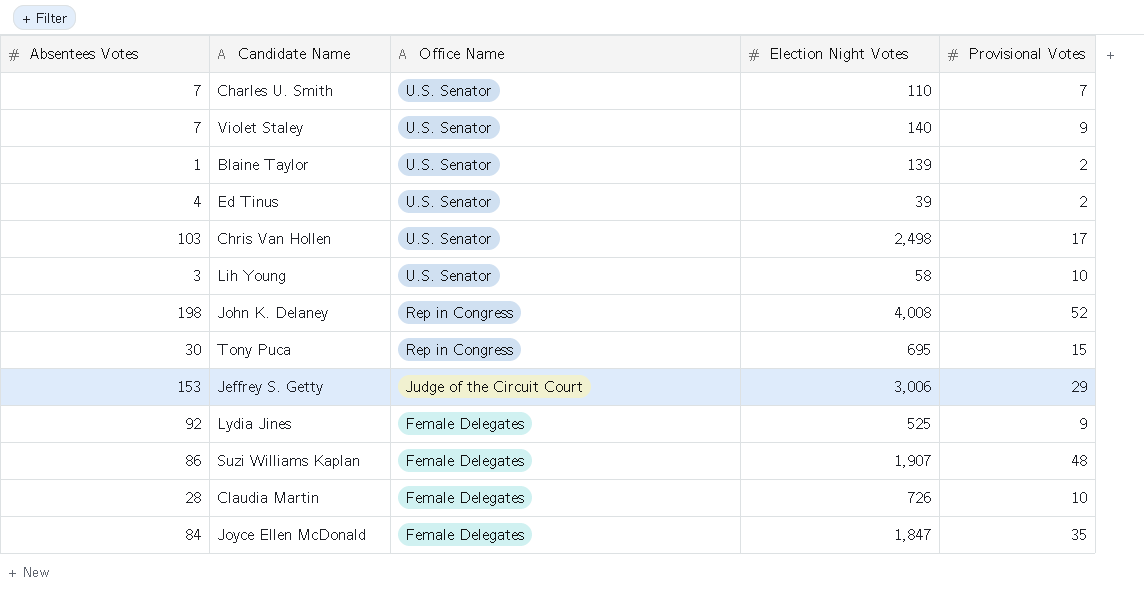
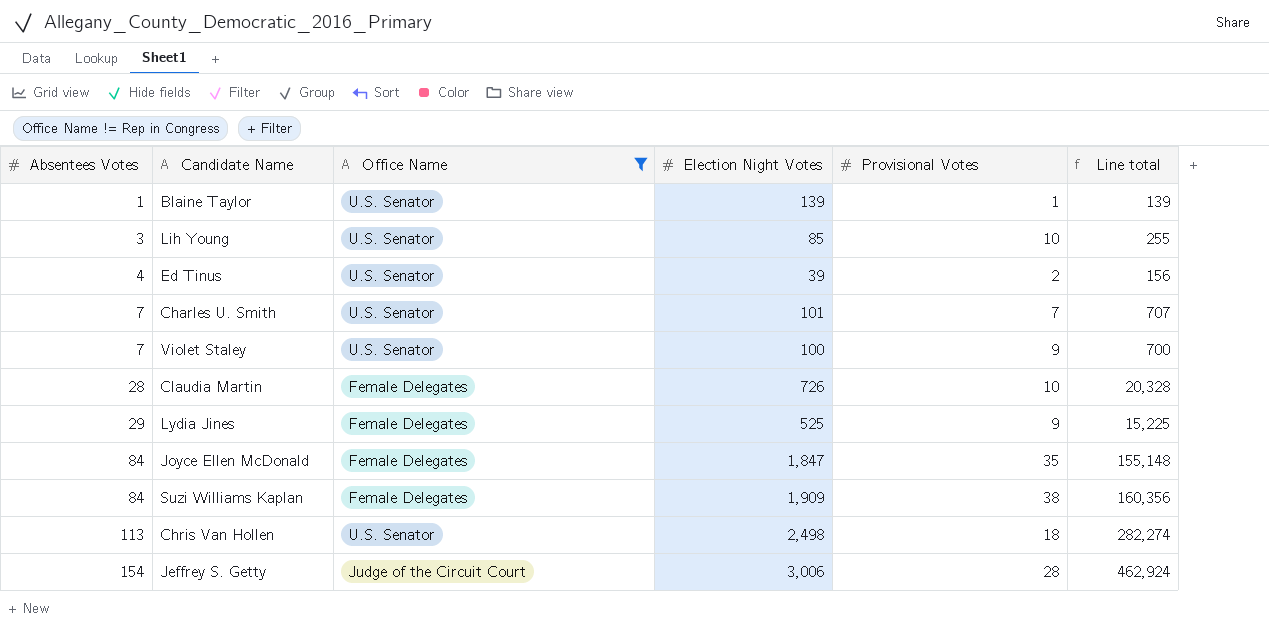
filter: none -> Office Name != Rep in Congress
row order: Office Name descending -> Absentees Votes ascending
column Line total | formula: none -> [Absentees Votes] * [Election Night Votes]
Blaine Taylor | Provisional Votes: 2 -> 1
Lih Young | Election Night Votes: 58 -> 85
Charles U. Smith | Election Night Votes: 110 -> 101
Violet Staley | Election Night Votes: 140 -> 100
Lydia Jines | Absentees Votes: 92 -> 29
Suzi Williams Kaplan | Absentees Votes: 86 -> 84
Suzi Williams Kaplan | Election Night Votes: 1,907 -> 1,909
Suzi Williams Kaplan | Provisional Votes: 48 -> 38
Chris Van Hollen | Absentees Votes: 103 -> 113
Chris Van Hollen | Provisional Votes: 17 -> 18
Jeffrey S. Getty | Absentees Votes: 153 -> 154
Jeffrey S. Getty | Provisional Votes: 29 -> 28

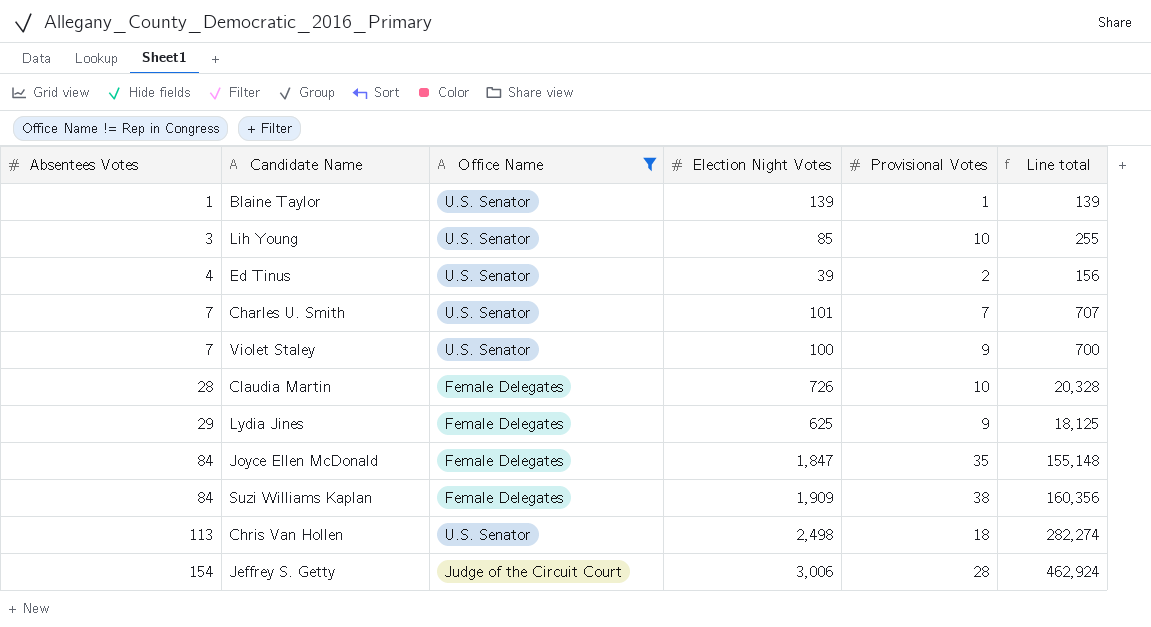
Lydia Jines | Election Night Votes: 525 -> 625
Lydia Jines | Line total: 15,225 -> 18,125

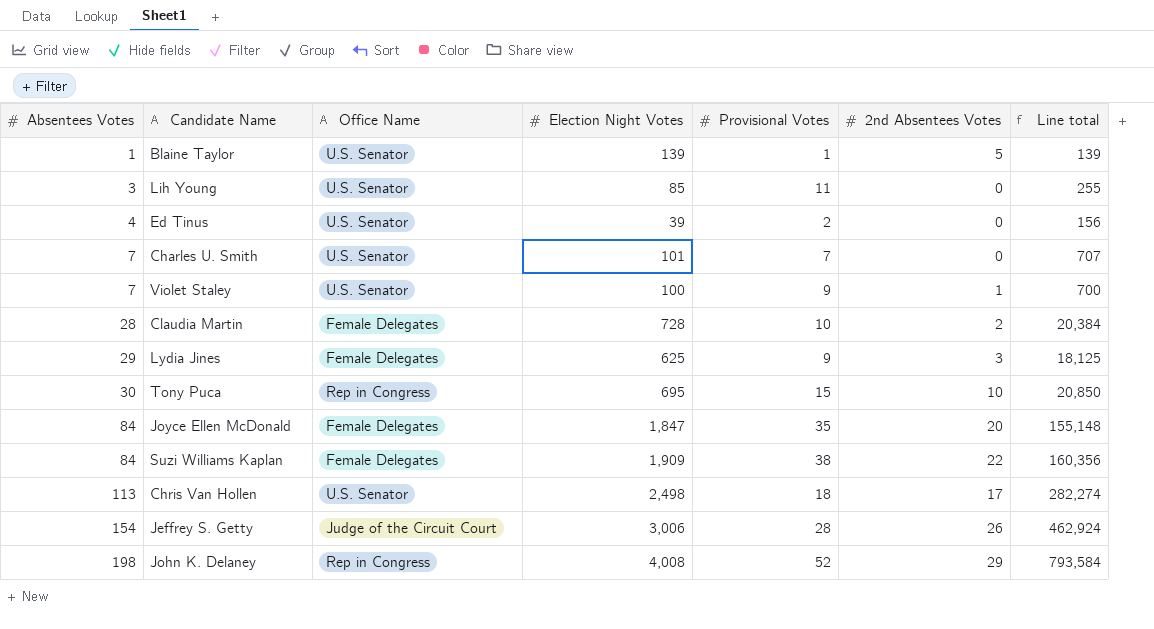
filter: Office Name != Rep in Congress -> none
column 2nd Absentees Votes | position: none -> 6
Lih Young | Provisional Votes: 10 -> 11
Claudia Martin | Election Night Votes: 726 -> 728
Claudia Martin | Line total: 20,328 -> 20,384

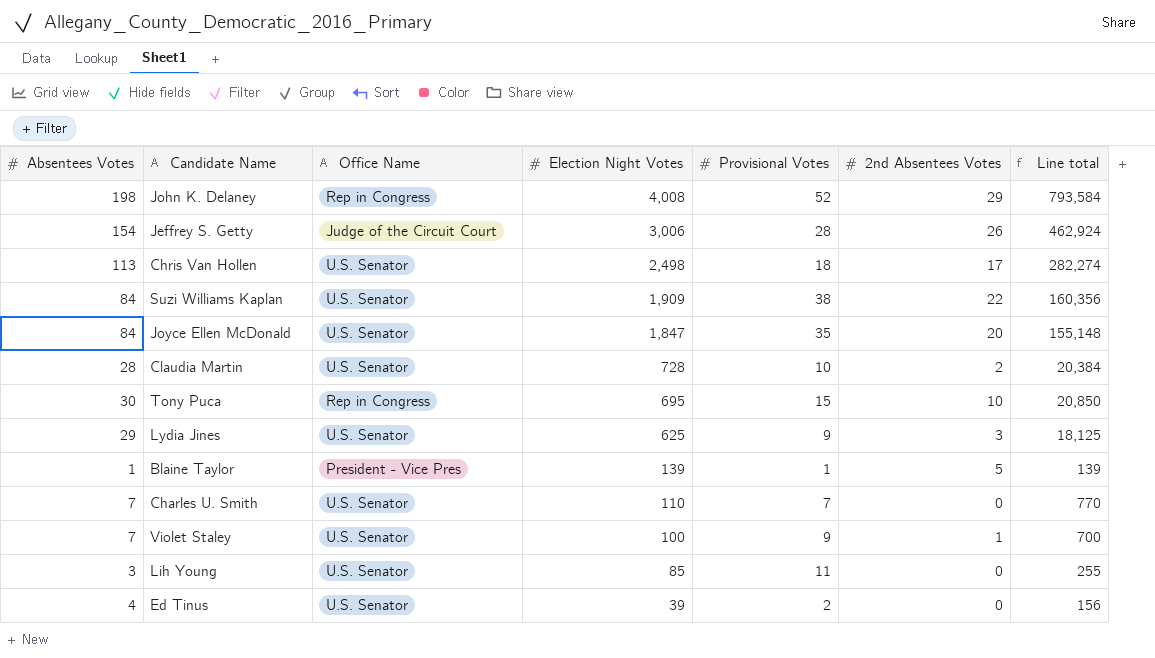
row order: Absentees Votes ascending -> Election Night Votes descending
Suzi Williams Kaplan | Office Name: Female Delegates -> U.S. Senator
Joyce Ellen McDonald | Office Name: Female Delegates -> U.S. Senator
Claudia Martin | Office Name: Female Delegates -> U.S. Senator
Lydia Jines | Office Name: Female Delegates -> U.S. Senator
Blaine Taylor | Office Name: U.S. Senator -> President - Vice Pres
Charles U. Smith | Election Night Votes: 101 -> 110
Charles U. Smith | Line total: 707 -> 770

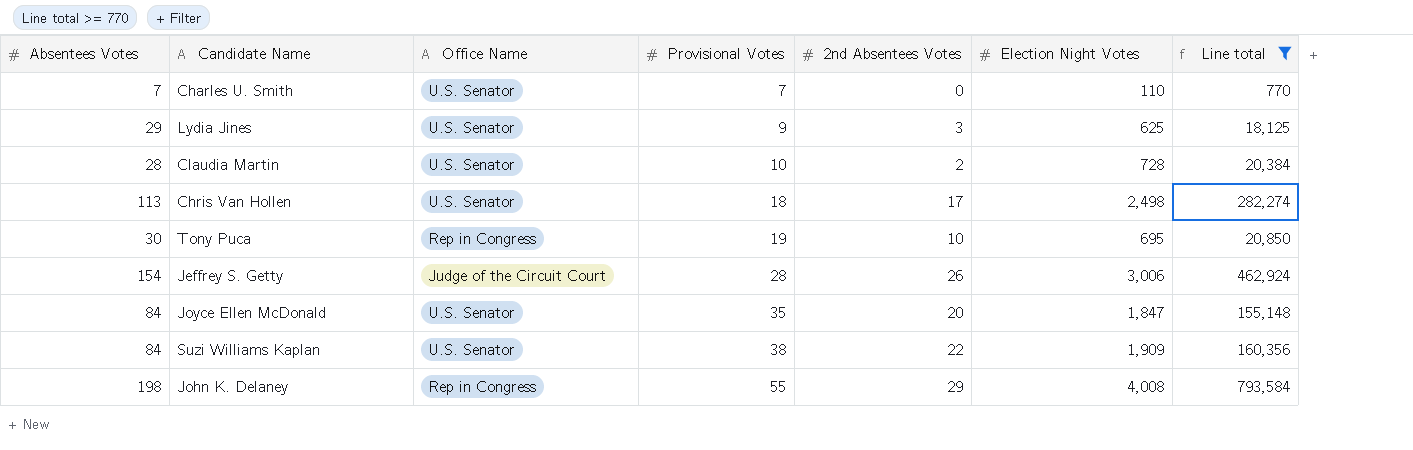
filter: none -> Line total >= 770
row order: Election Night Votes descending -> Provisional Votes ascending
column Election Night Votes | position: 4 -> 6
Tony Puca | Provisional Votes: 15 -> 19
John K. Delaney | Provisional Votes: 52 -> 55

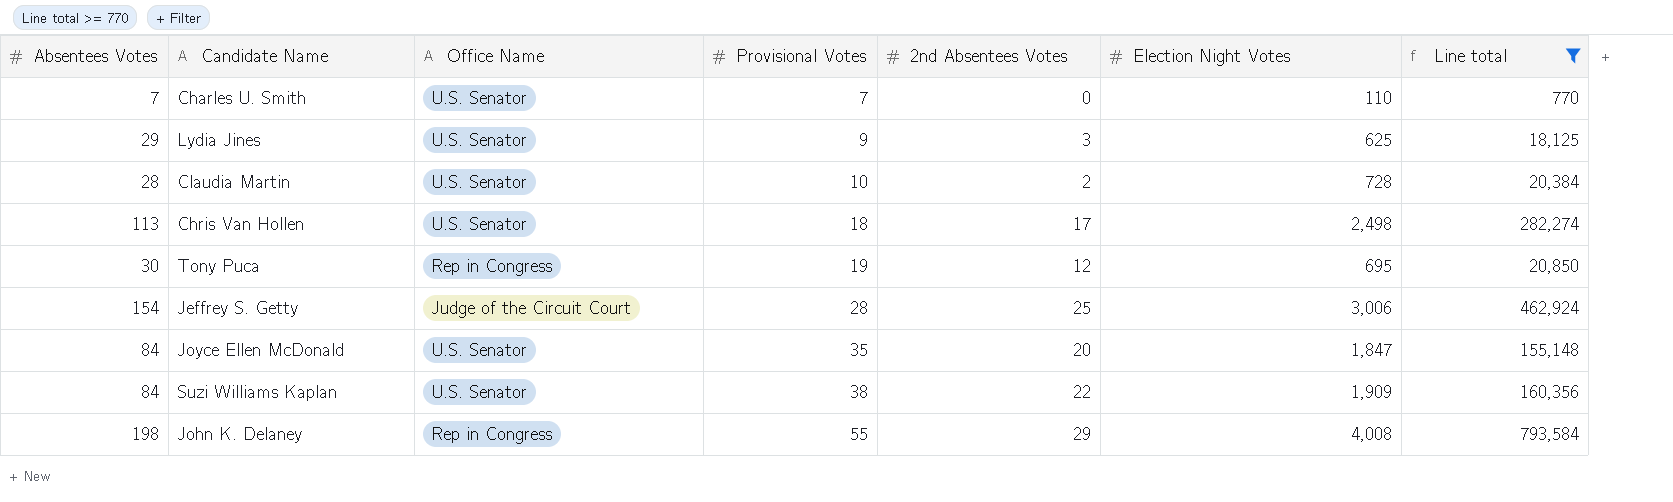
Tony Puca | 2nd Absentees Votes: 10 -> 12
Jeffrey S. Getty | 2nd Absentees Votes: 26 -> 25

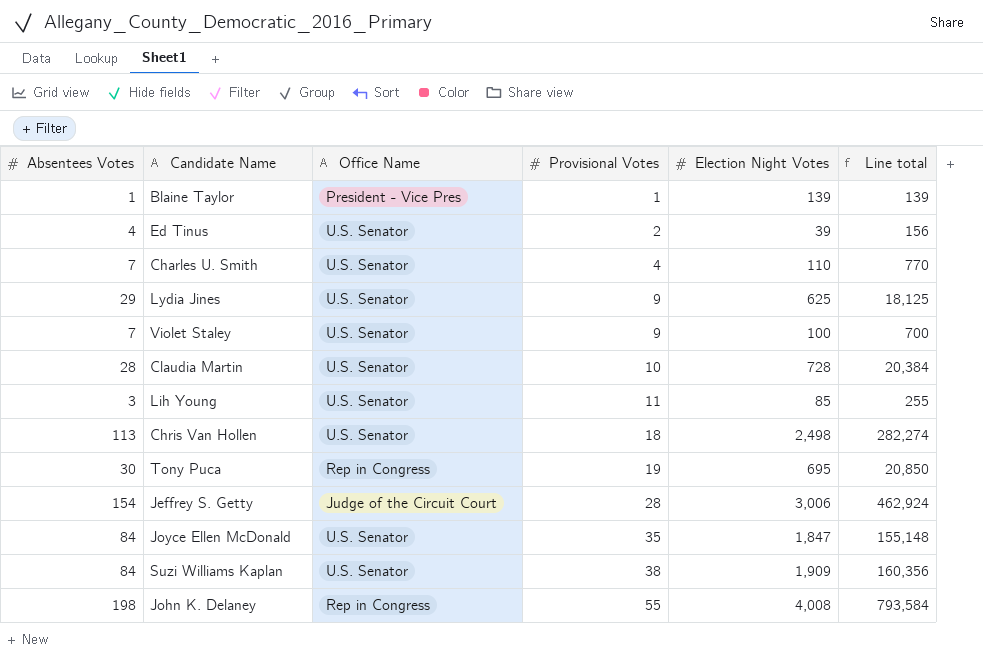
filter: Line total >= 770 -> none
column 2nd Absentees Votes | position: 5 -> none
Charles U. Smith | Provisional Votes: 7 -> 4

